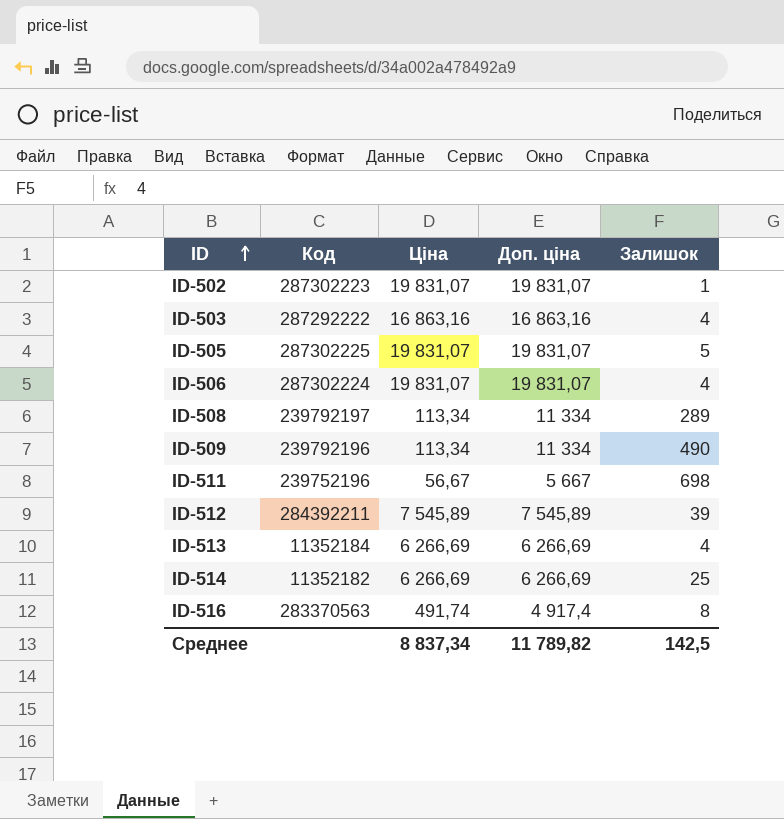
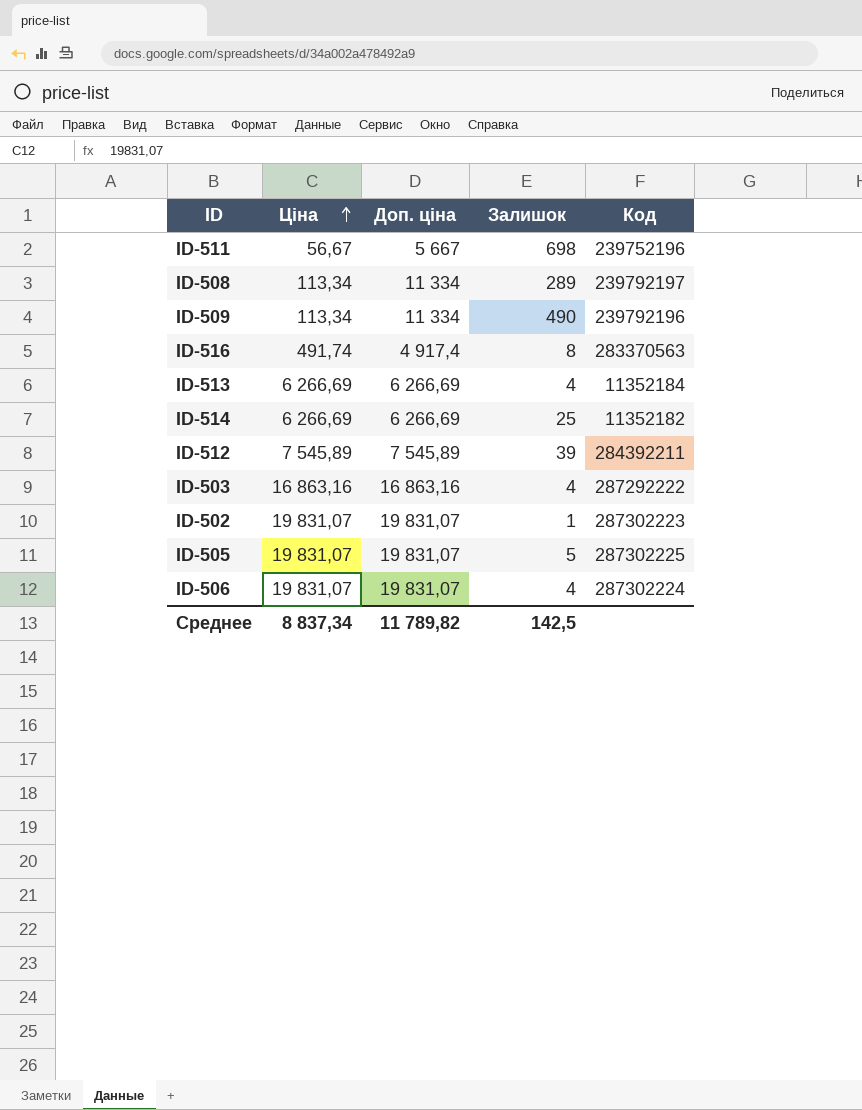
row order: ID ascending -> Ціна ascending
column Код | position: 2 -> 5

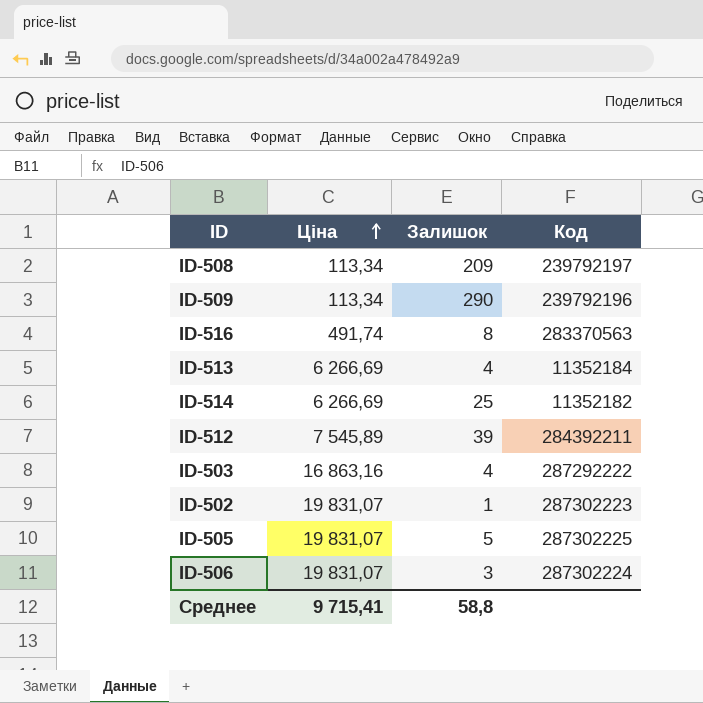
column Доп. ціна | position: 3 -> none
row ID-511: 56,67 | 5 667 | 698 | 239752196 -> none
ID-508 | Залишок: 289 -> 209
ID-509 | Залишок: 490 -> 290
ID-506 | Залишок: 4 -> 3
Среднее | Ціна: 8 837,34 -> 9 715,41
Среднее | Залишок: 142,5 -> 58,8

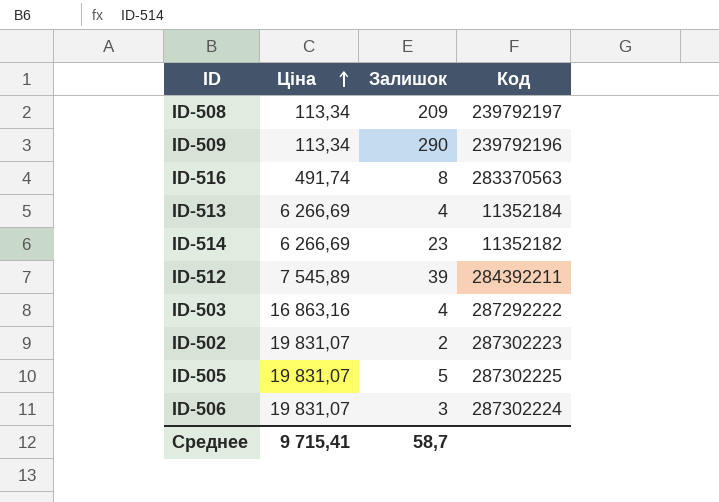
ID-514 | Залишок: 25 -> 23
ID-502 | Залишок: 1 -> 2
Среднее | Залишок: 58,8 -> 58,7

